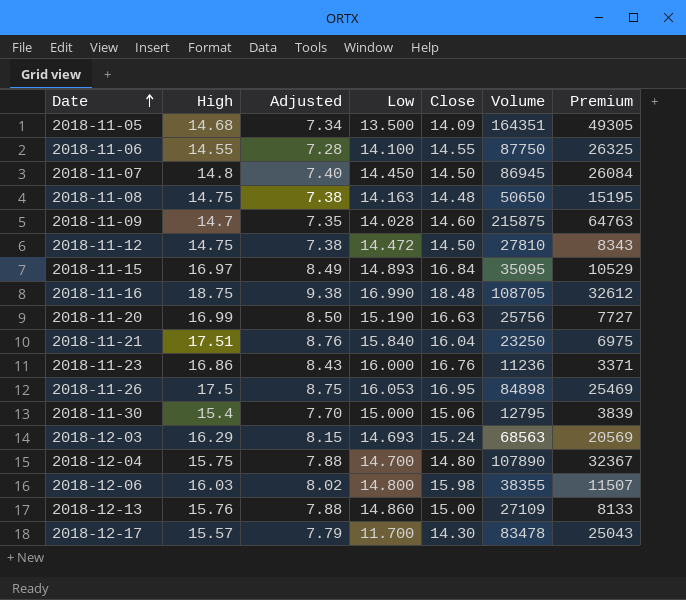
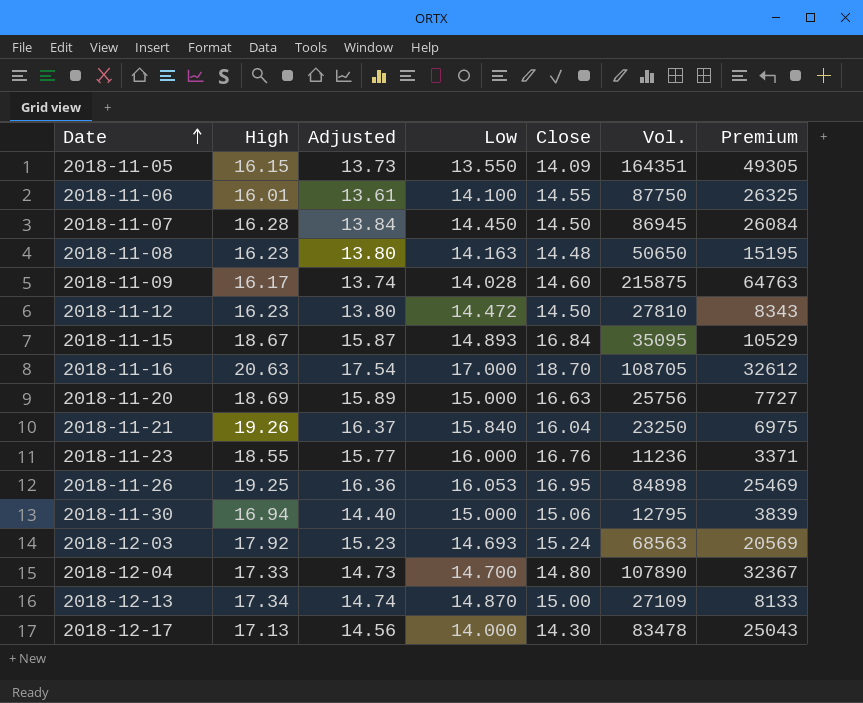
column Adjusted | formula: [High] * 0.5 -> [High] * 0.85
column name: Volume -> Vol.
row 2018-12-06: 16.03 | 8.02 | 14.800 | 15.98 | 38355 | 11507 -> none
2018-11-05 | High: 14.68 -> 16.15
2018-11-05 | Low: 13.500 -> 13.550
2018-11-06 | High: 14.55 -> 16.01
2018-11-07 | High: 14.8 -> 16.28
2018-11-08 | High: 14.75 -> 16.23
2018-11-09 | High: 14.7 -> 16.17
2018-11-12 | High: 14.75 -> 16.23
2018-11-15 | High: 16.97 -> 18.67
2018-11-16 | High: 18.75 -> 20.63
2018-11-16 | Low: 16.990 -> 17.000
2018-11-16 | Close: 18.48 -> 18.70
2018-11-20 | High: 16.99 -> 18.69
2018-11-20 | Low: 15.190 -> 15.000
2018-11-21 | High: 17.51 -> 19.26
2018-11-23 | High: 16.86 -> 18.55
2018-11-26 | High: 17.5 -> 19.25
2018-11-30 | High: 15.4 -> 16.94
2018-12-03 | High: 16.29 -> 17.92
2018-12-04 | High: 15.75 -> 17.33
2018-12-13 | High: 15.76 -> 17.34
2018-12-13 | Low: 14.860 -> 14.870
2018-12-17 | High: 15.57 -> 17.13
2018-12-17 | Low: 11.700 -> 14.000

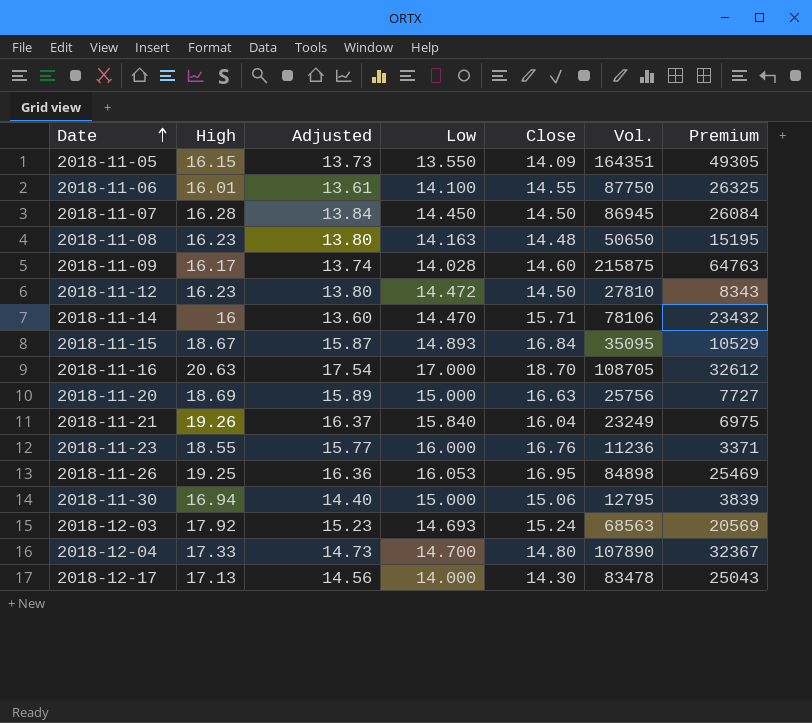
row 2018-12-13: 17.34 | 14.74 | 14.870 | 15.00 | 27109 | 8133 -> none
row 2018-11-14: none -> 16 | 13.60 | 14.470 | 15.71 | 78106 | 23432
2018-11-21 | Vol.: 23250 -> 23249

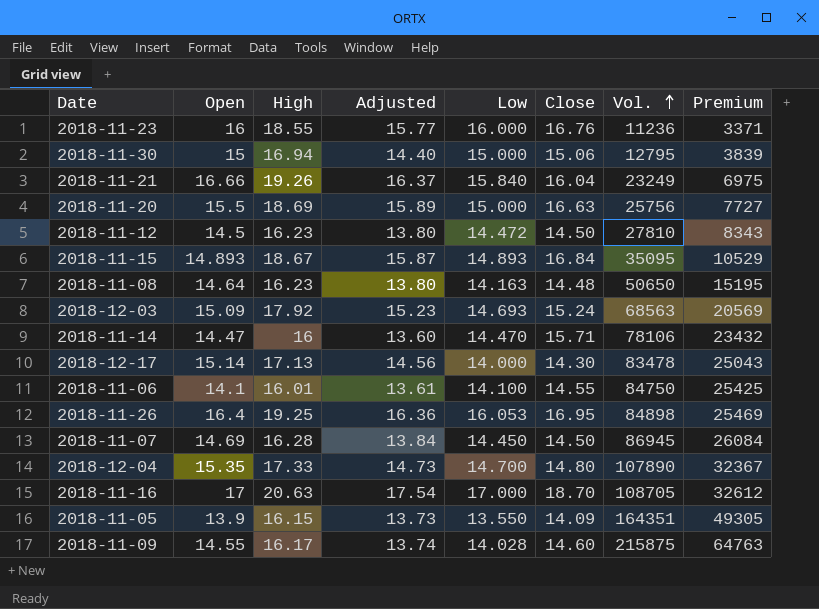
row order: Date ascending -> Vol. ascending
column Open | position: none -> 2
2018-11-06 | Vol.: 87750 -> 84750
2018-11-06 | Premium: 26325 -> 25425

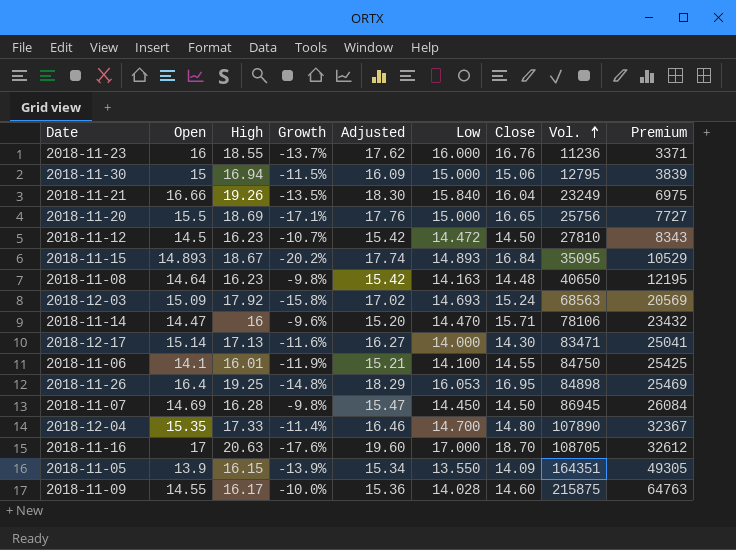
column Growth | formula: none -> ([Open] - [High]) / [High]
column Adjusted | formula: [High] * 0.85 -> [High] * 0.95
2018-11-20 | Close: 16.63 -> 16.65
2018-11-08 | Vol.: 50650 -> 40650
2018-11-08 | Premium: 15195 -> 12195
2018-12-17 | Vol.: 83478 -> 83471
2018-12-17 | Premium: 25043 -> 25041

